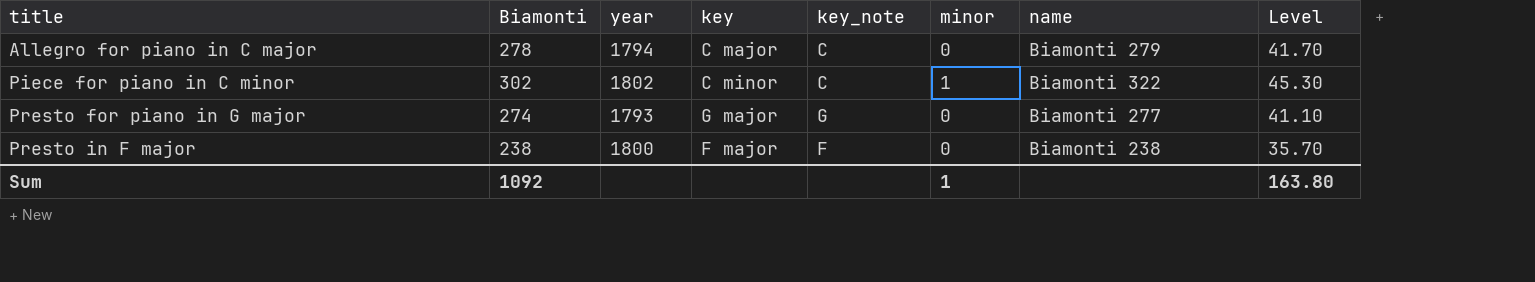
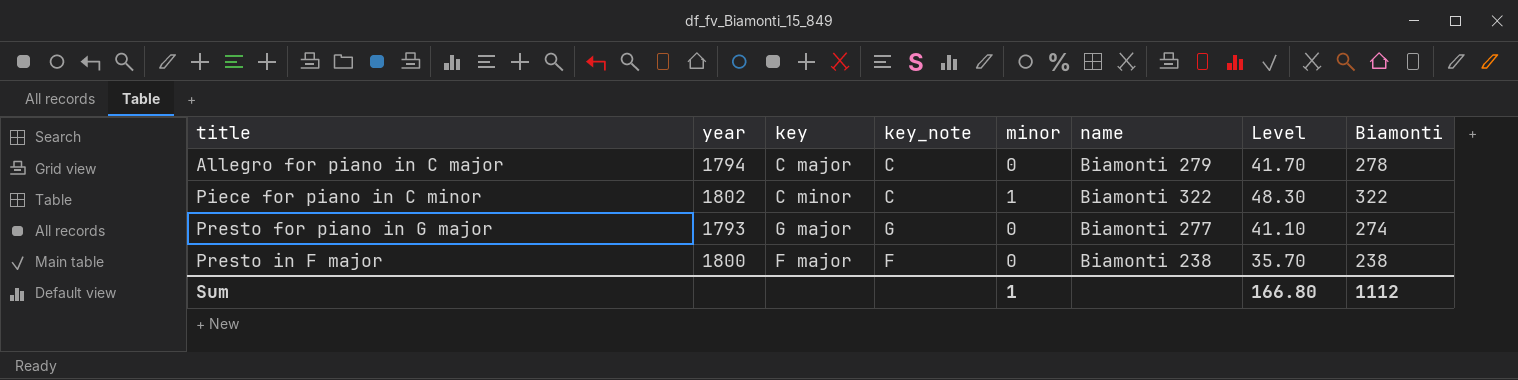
column Biamonti | position: 2 -> 8
Piece for piano in C minor | Level: 45.30 -> 48.30
Piece for piano in C minor | Biamonti: 302 -> 322
Sum | Level: 163.80 -> 166.80
Sum | Biamonti: 1092 -> 1112

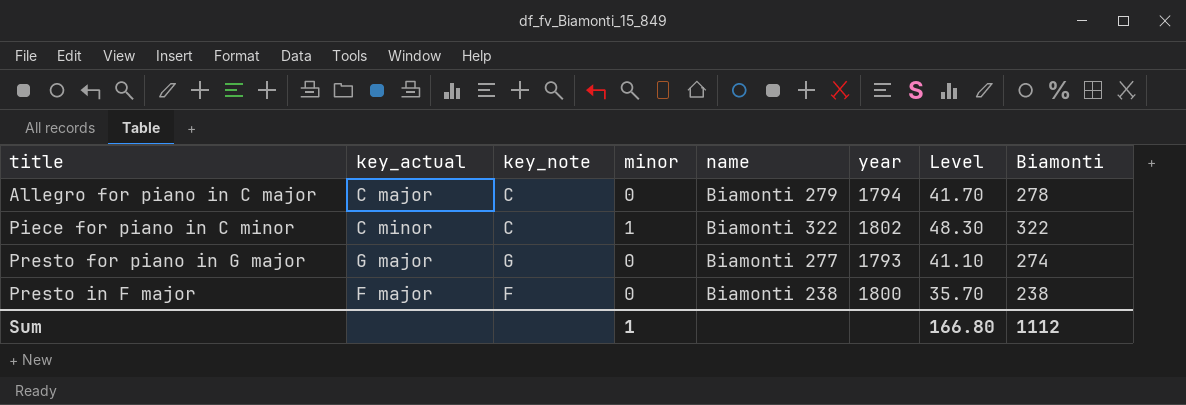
column name: key -> key_actual
column year | position: 2 -> 6

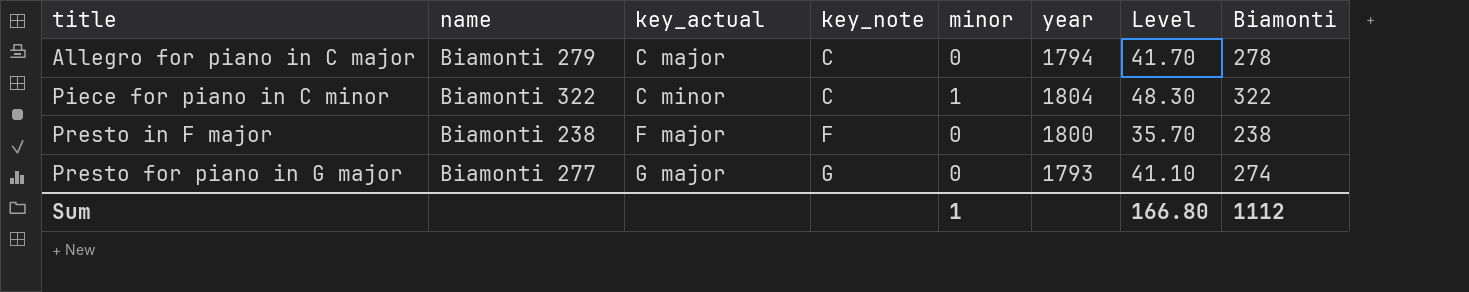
row order: title ascending -> key_actual ascending
column name | position: 5 -> 2
Piece for piano in C minor | year: 1802 -> 1804

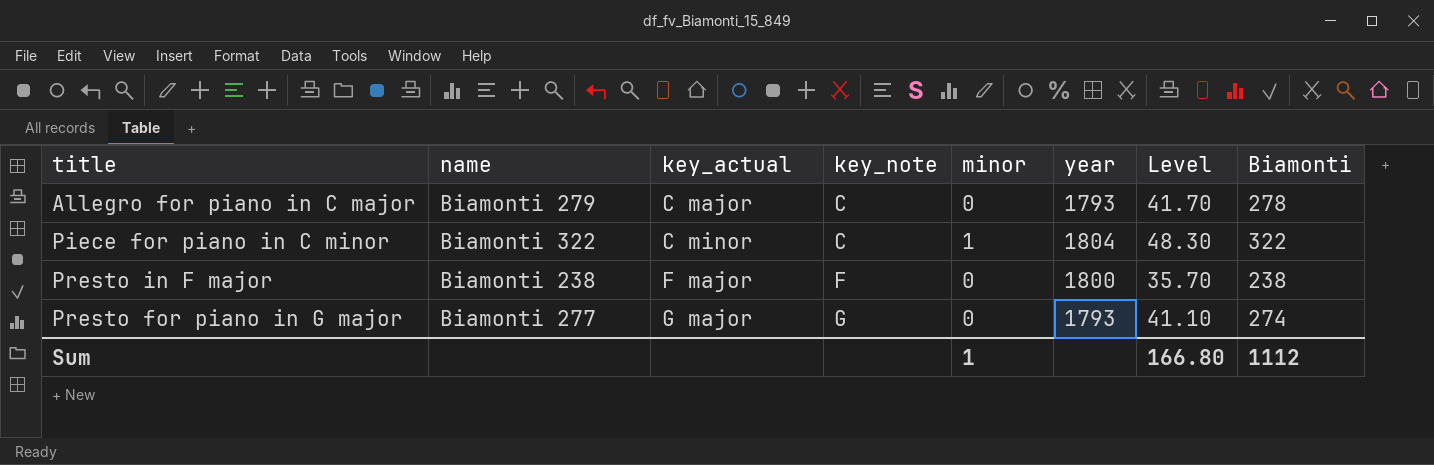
Allegro for piano in C major | year: 1794 -> 1793

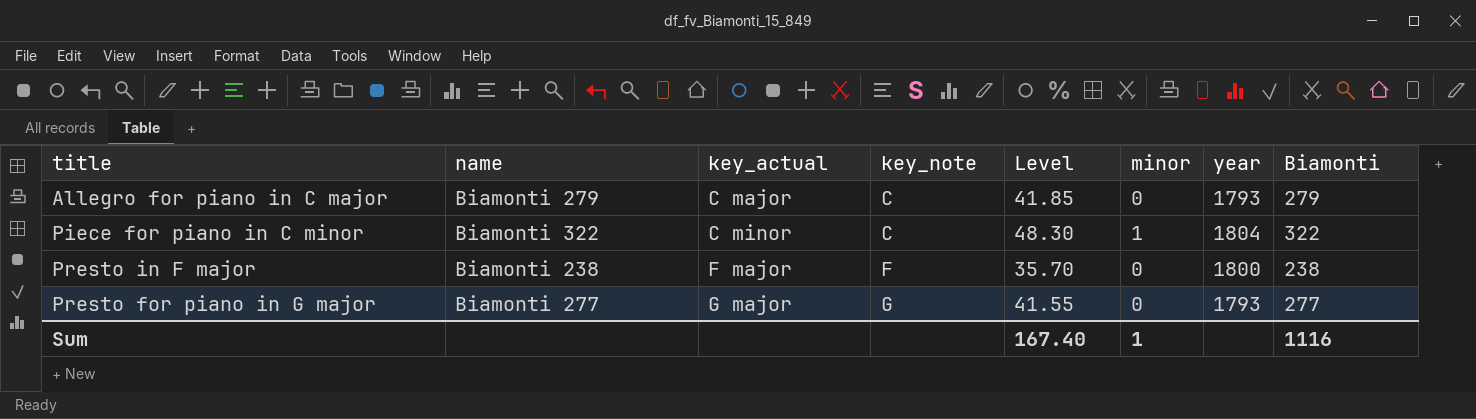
column Level | position: 7 -> 5
Allegro for piano in C major | Level: 41.70 -> 41.85
Allegro for piano in C major | Biamonti: 278 -> 279
Presto for piano in G major | Level: 41.10 -> 41.55
Presto for piano in G major | Biamonti: 274 -> 277
Sum | Level: 166.80 -> 167.40
Sum | Biamonti: 1112 -> 1116

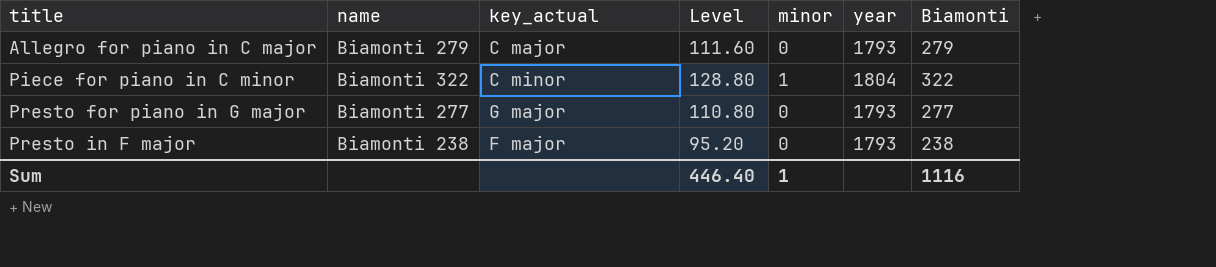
row order: key_actual ascending -> title ascending
column key_note | position: 4 -> none
column Level | formula: [Biamonti] * 0.15 -> [Biamonti] * 0.4
Presto in F major | year: 1800 -> 1793
Sum | Level: 167.40 -> 446.40

